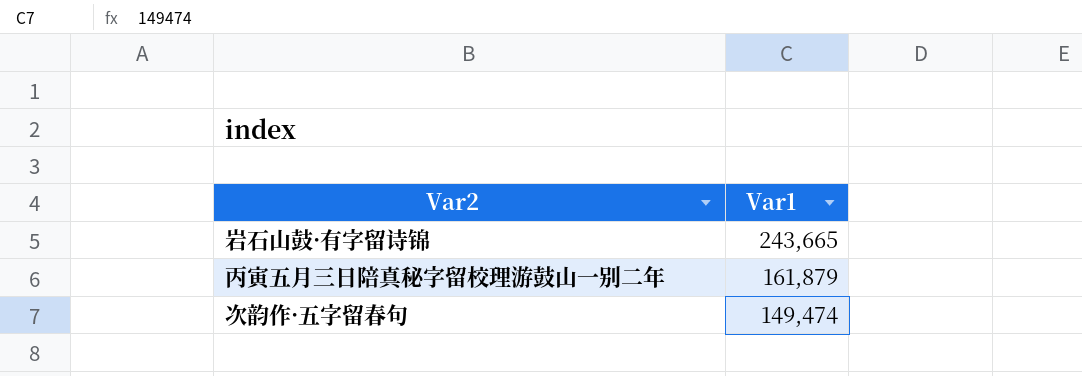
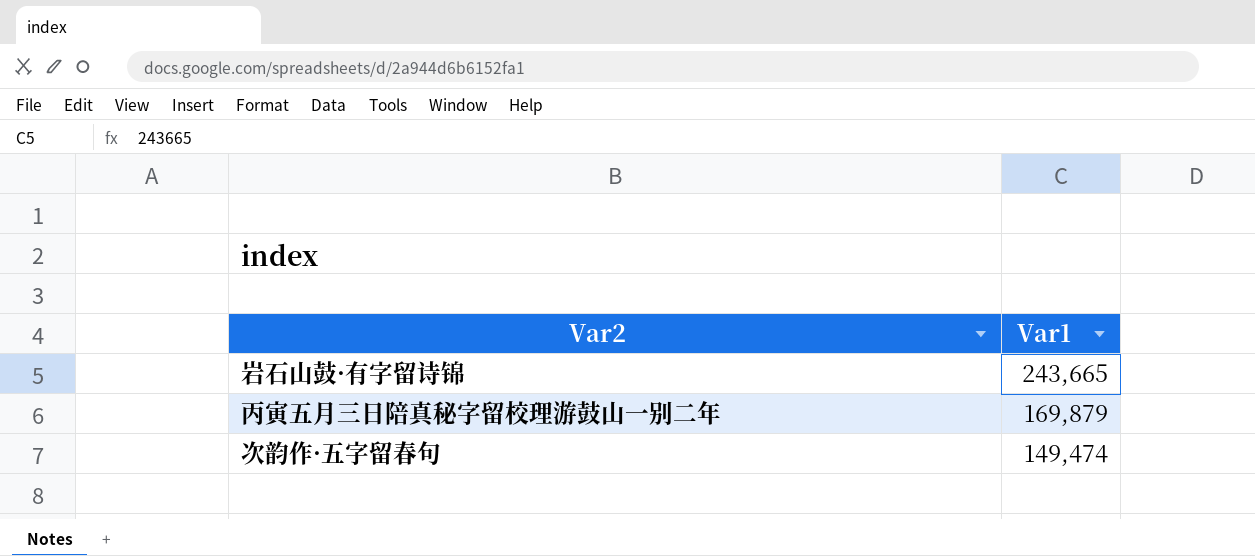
丙寅五月三日陪真秘字留校理游鼓山一别二年 | Var1: 161,879 -> 169,879

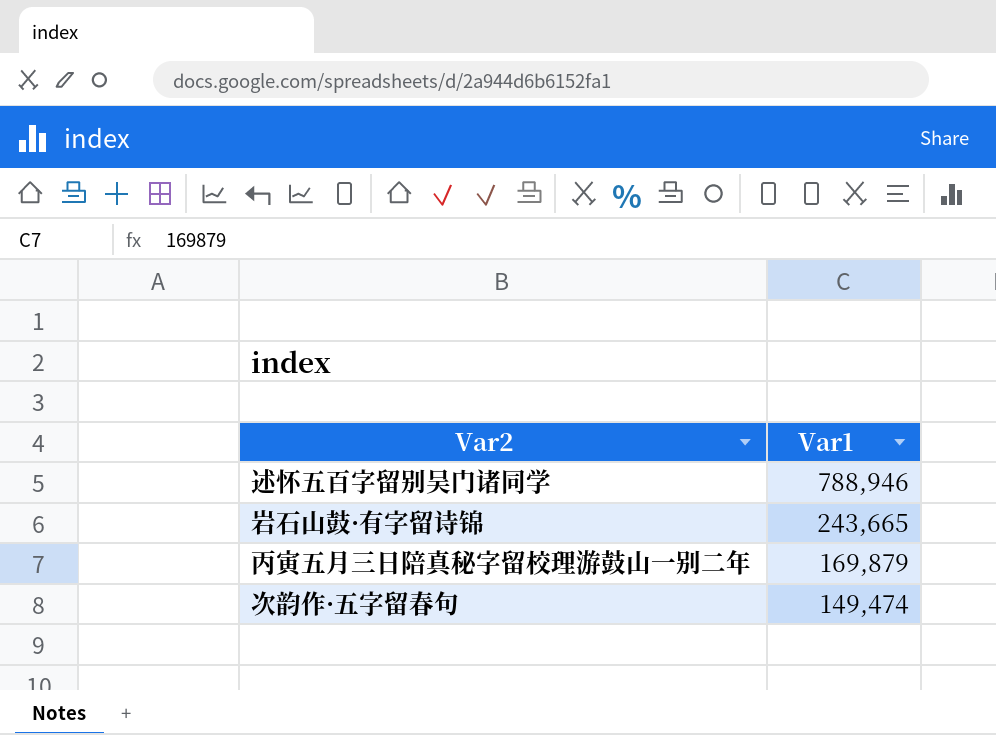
row 述怀五百字留别吴门诸同学: none -> 788,946

